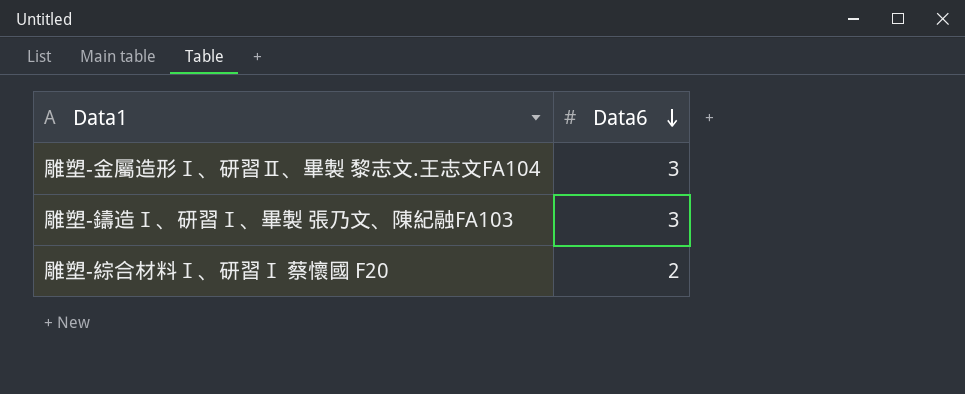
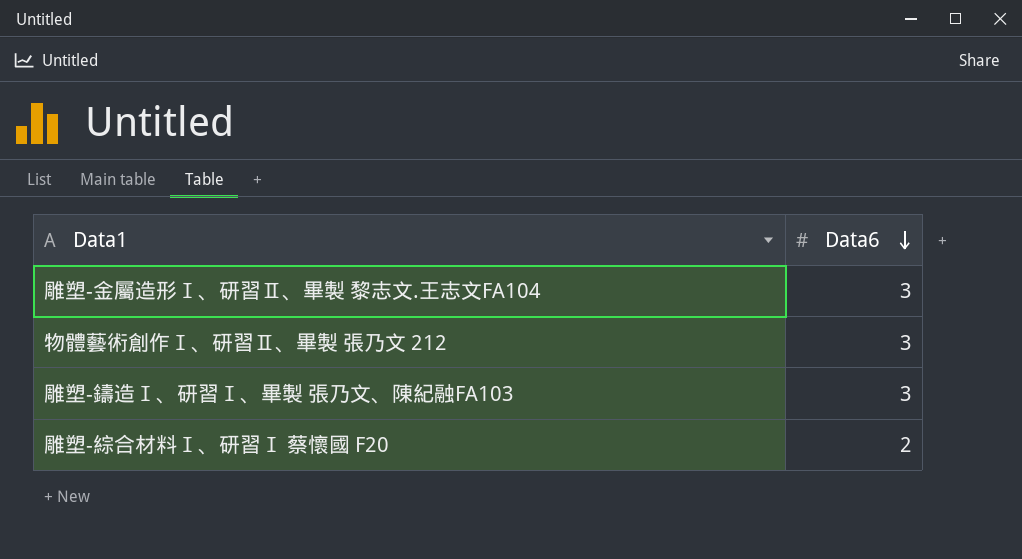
row 物體藝術創作Ⅰ、研習Ⅱ、畢製 張乃文 212: none -> 3

